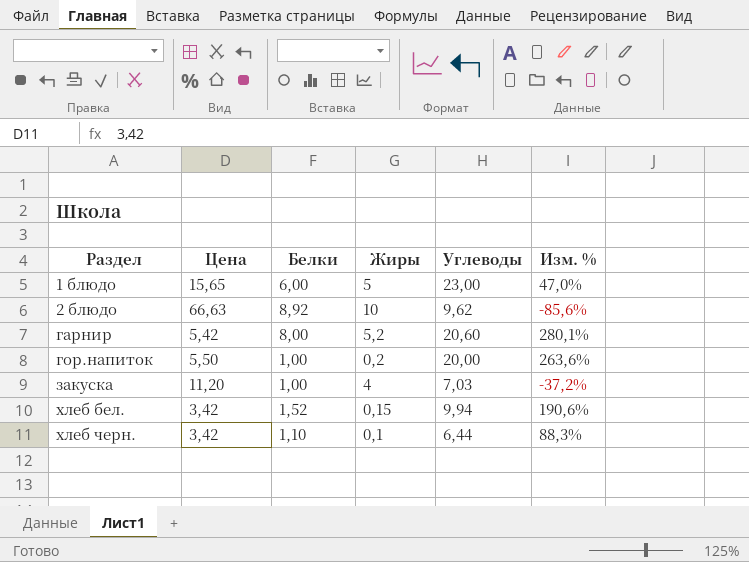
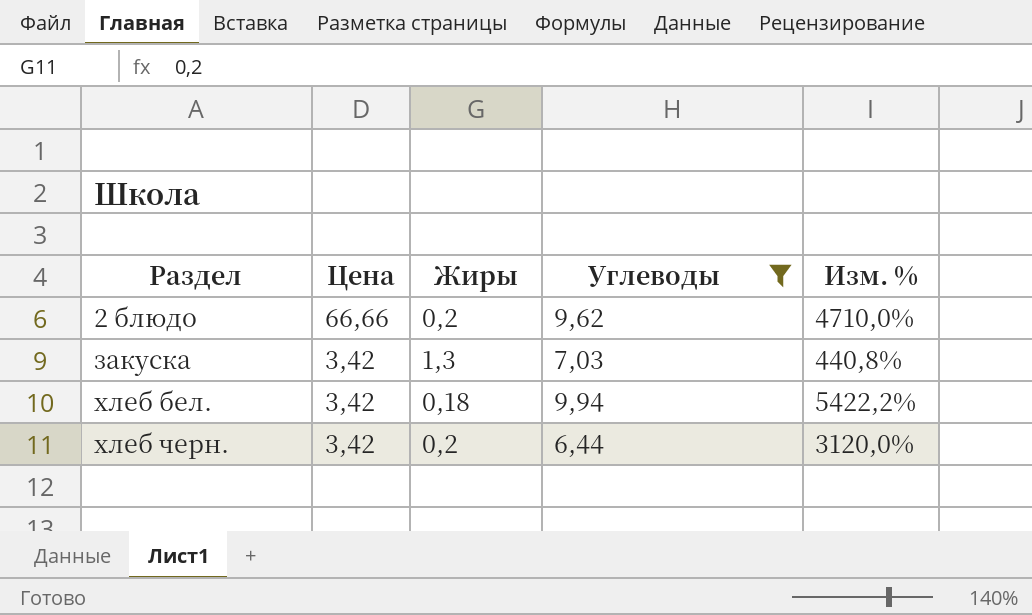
filter: none -> Углеводы <= 9,94
column Белки | position: 3 -> none
column Изм. % | formula: ([Углеводы] - [Цена]) / [Цена] -> ([Углеводы] - [Жиры]) / [Жиры]
2 блюдо | Цена: 66,63 -> 66,66
2 блюдо | Жиры: 10 -> 0,2
закуска | Цена: 11,20 -> 3,42
закуска | Жиры: 4 -> 1,3
хлеб бел. | Жиры: 0,15 -> 0,18
хлеб черн. | Жиры: 0,1 -> 0,2

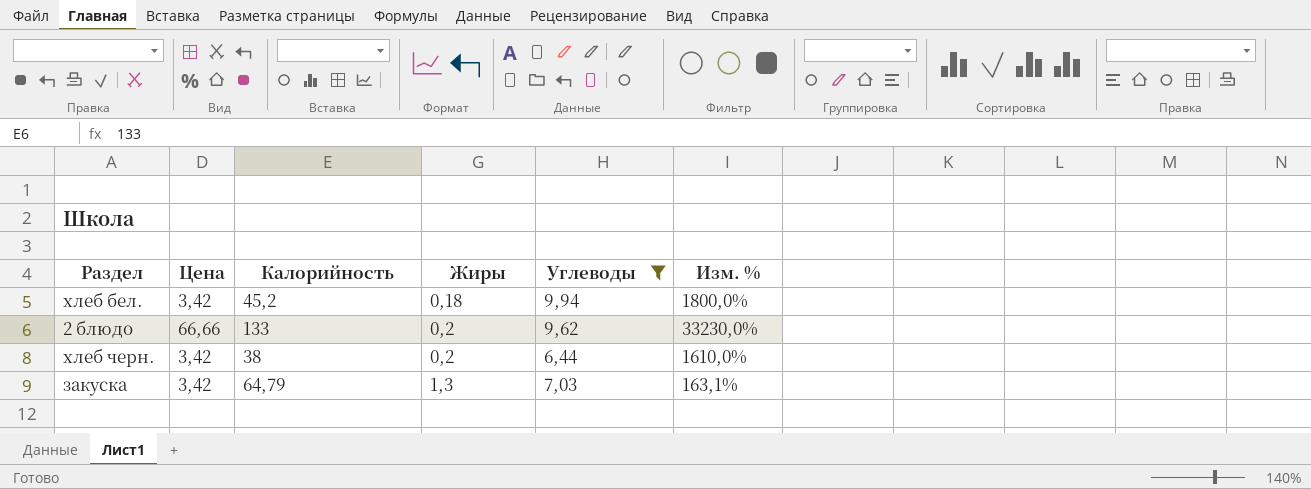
row order: Раздел ascending -> Жиры ascending
column Калорийность | position: none -> 3
column Изм. % | formula: ([Углеводы] - [Жиры]) / [Жиры] -> ([Цена] - [Жиры]) / [Жиры]

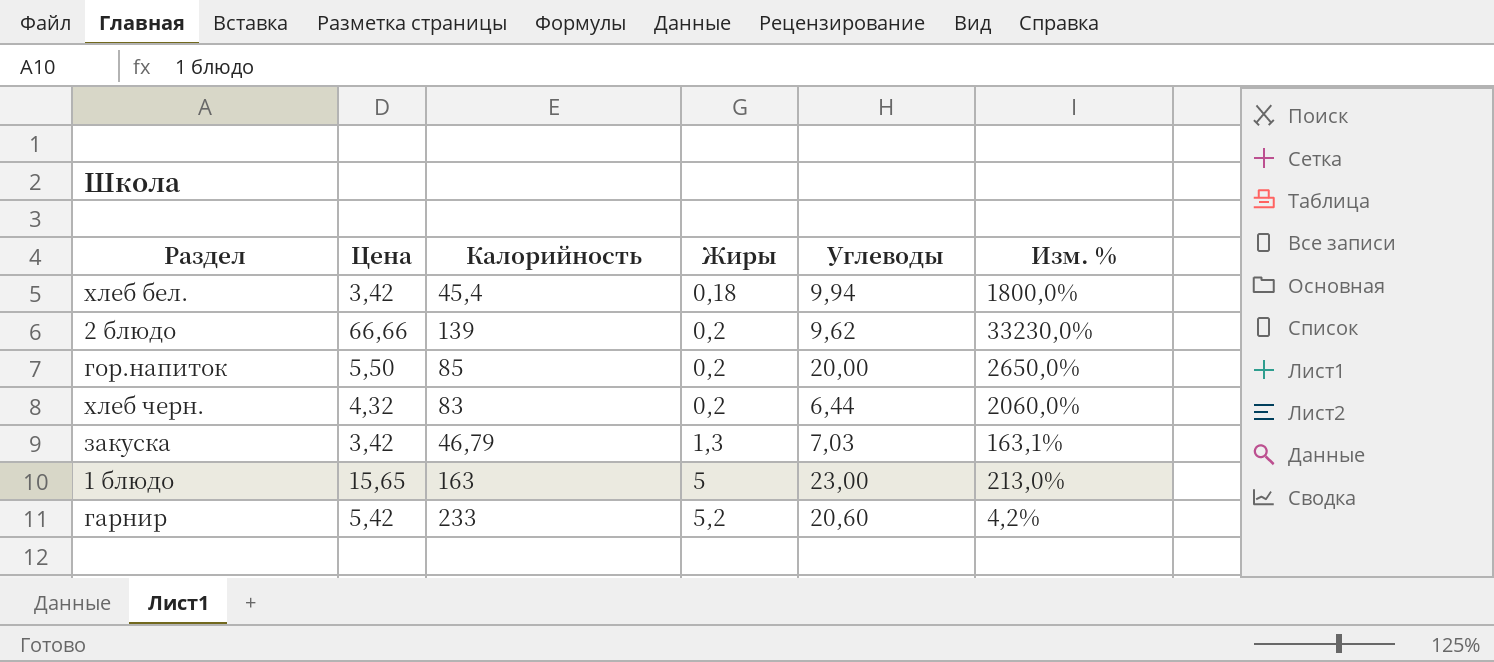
filter: Углеводы <= 9,94 -> none
хлеб бел. | Калорийность: 45,2 -> 45,4
2 блюдо | Калорийность: 133 -> 139
хлеб черн. | Цена: 3,42 -> 4,32
хлеб черн. | Калорийность: 38 -> 83
хлеб черн. | Изм. %: 1610,0% -> 2060,0%
закуска | Калорийность: 64,79 -> 46,79

